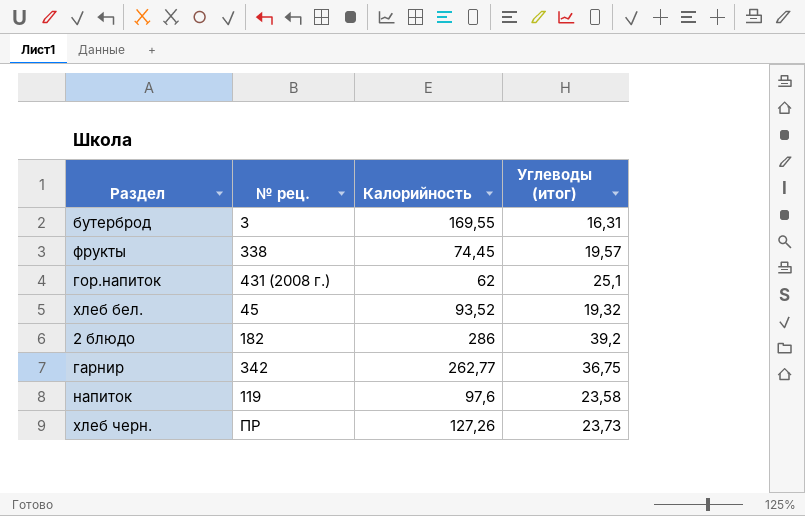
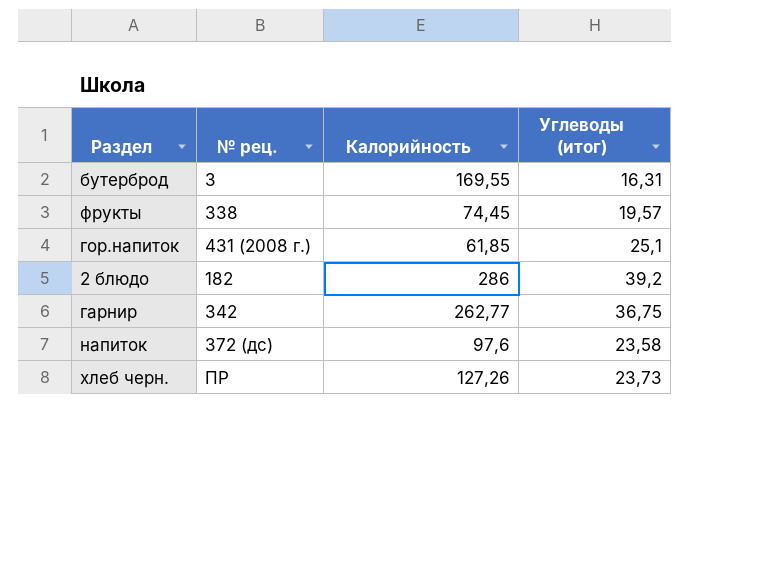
row хлеб бел.: 45 | 93,52 | 19,32 -> none
гор.напиток | Калорийность: 62 -> 61,85
напиток | № рец.: 119 -> 372 (дс)

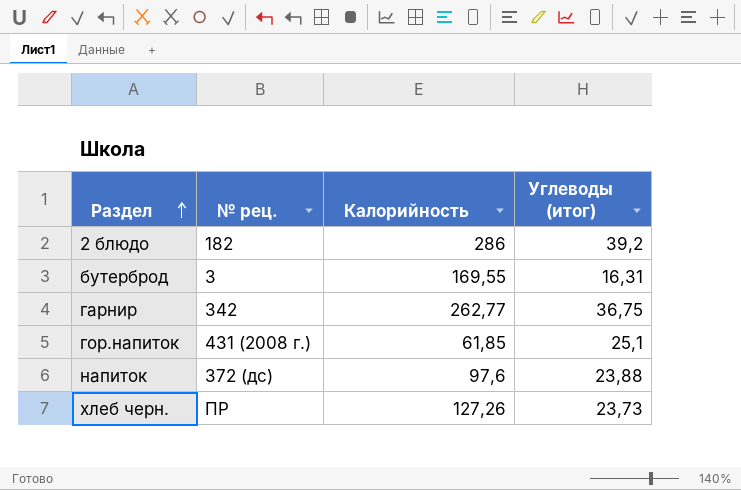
row order: none -> Раздел ascending
row фрукты: 338 | 74,45 | 19,57 -> none
напиток | Углеводы (итог): 23,58 -> 23,88

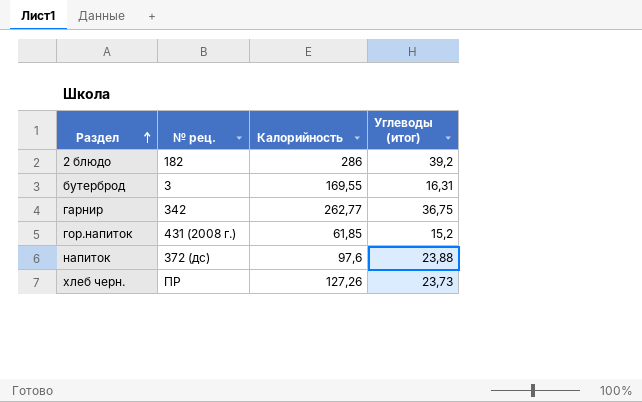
гор.напиток | Углеводы (итог): 25,1 -> 15,2

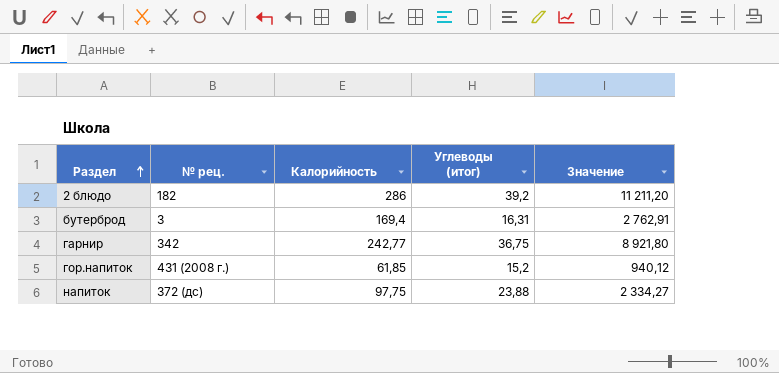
column Значение | formula: none -> [Калорийность] * [Углеводы (итог)]
row хлеб черн.: ПР | 127,26 | 23,73 -> none
бутерброд | Калорийность: 169,55 -> 169,4
гарнир | Калорийность: 262,77 -> 242,77
напиток | Калорийность: 97,6 -> 97,75

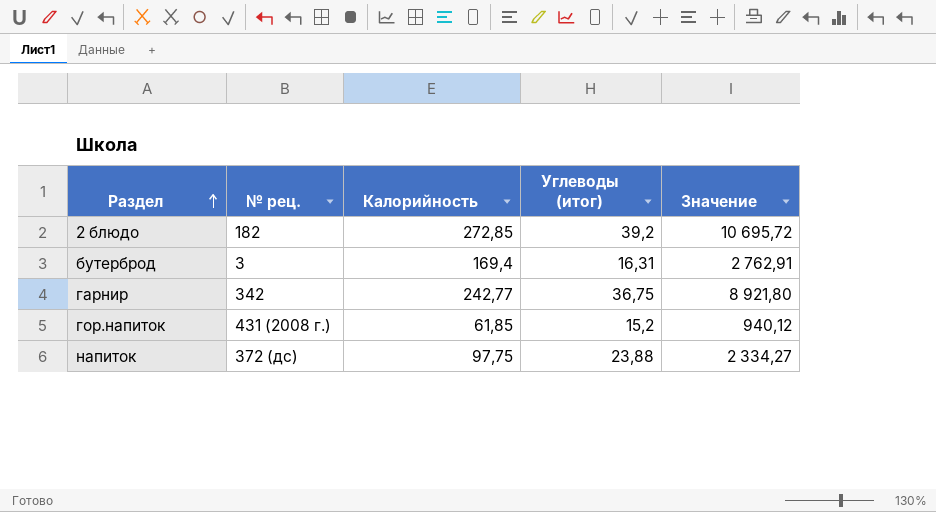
2 блюдо | Калорийность: 286 -> 272,85
2 блюдо | Значение: 11 211,20 -> 10 695,72

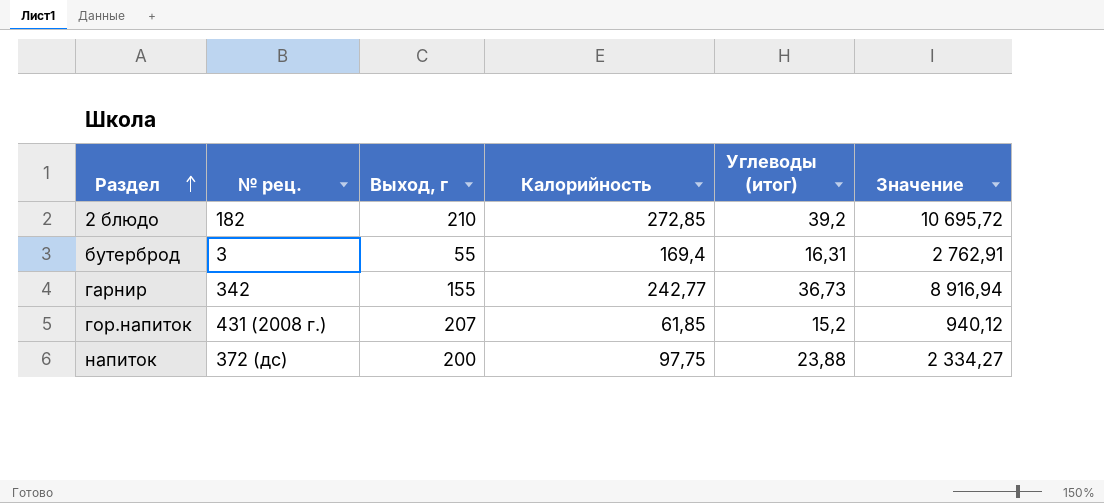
column Выход, г | position: none -> 3
гарнир | Углеводы (итог): 36,75 -> 36,73
гарнир | Значение: 8 921,80 -> 8 916,94

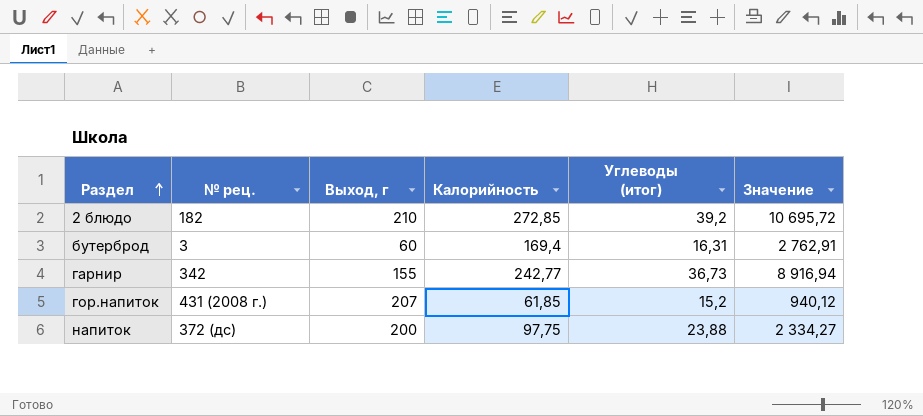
бутерброд | Выход, г: 55 -> 60

